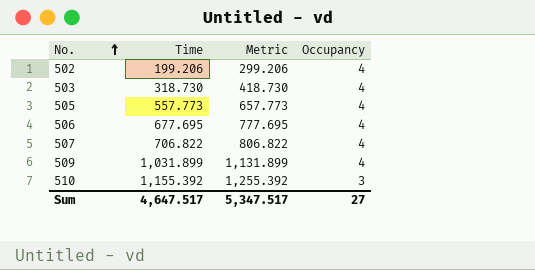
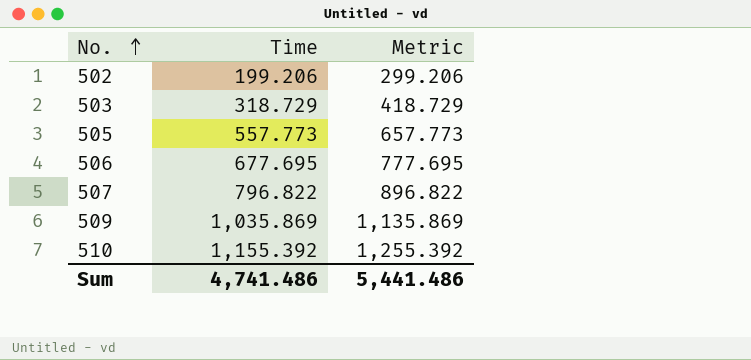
column Occupancy | position: 4 -> none
503 | Time: 318.730 -> 318.729
503 | Metric: 418.730 -> 418.729
507 | Time: 706.822 -> 796.822
507 | Metric: 806.822 -> 896.822
509 | Time: 1,031.899 -> 1,035.869
509 | Metric: 1,131.899 -> 1,135.869
Sum | Time: 4,647.517 -> 4,741.486
Sum | Metric: 5,347.517 -> 5,441.486

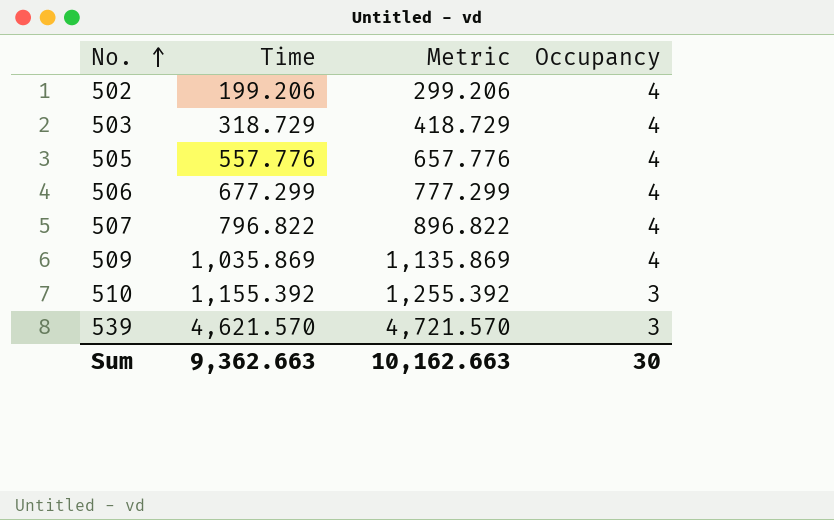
column Occupancy | position: none -> 4
505 | Time: 557.773 -> 557.776
505 | Metric: 657.773 -> 657.776
506 | Time: 677.695 -> 677.299
506 | Metric: 777.695 -> 777.299
row 539: none -> 4,621.570 | 4,721.570 | 3
Sum | Time: 4,741.486 -> 9,362.663
Sum | Metric: 5,441.486 -> 10,162.663

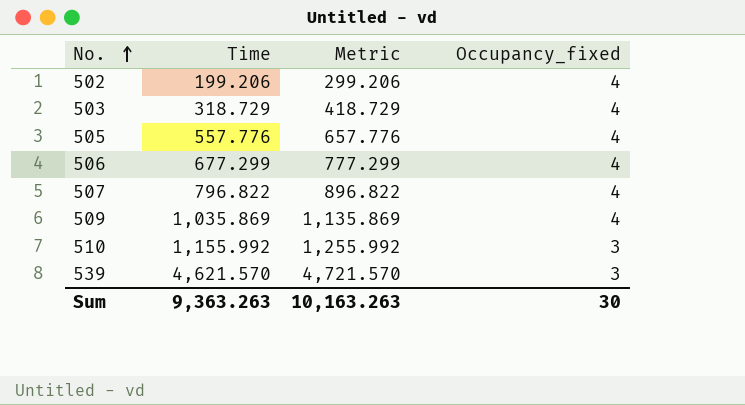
column name: Occupancy -> Occupancy_fixed
510 | Time: 1,155.392 -> 1,155.992
510 | Metric: 1,255.392 -> 1,255.992
Sum | Time: 9,362.663 -> 9,363.263
Sum | Metric: 10,162.663 -> 10,163.263

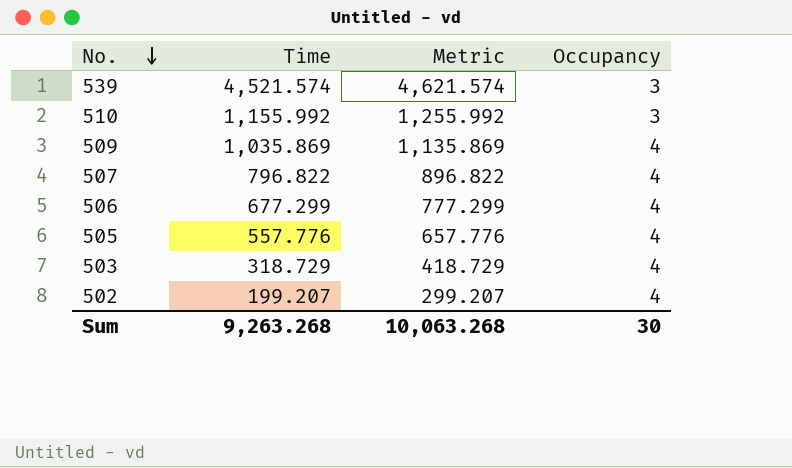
row order: No. ascending -> No. descending
column name: Occupancy_fixed -> Occupancy
539 | Time: 4,621.570 -> 4,521.574
539 | Metric: 4,721.570 -> 4,621.574
502 | Time: 199.206 -> 199.207
502 | Metric: 299.206 -> 299.207
Sum | Time: 9,363.263 -> 9,263.268
Sum | Metric: 10,163.263 -> 10,063.268

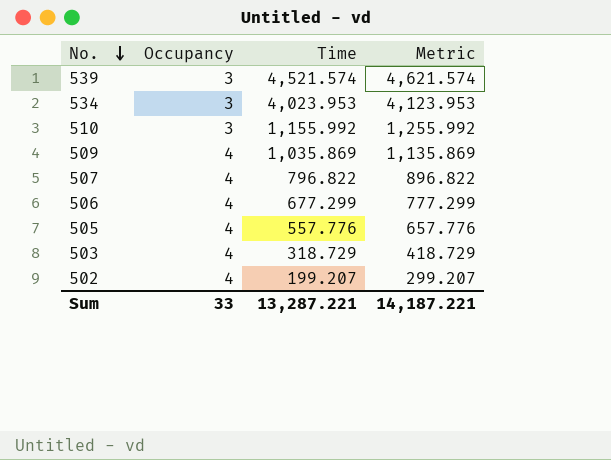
column Occupancy | position: 4 -> 2
row 534: none -> 3 | 4,023.953 | 4,123.953
Sum | Occupancy: 30 -> 33
Sum | Time: 9,263.268 -> 13,287.221
Sum | Metric: 10,063.268 -> 14,187.221

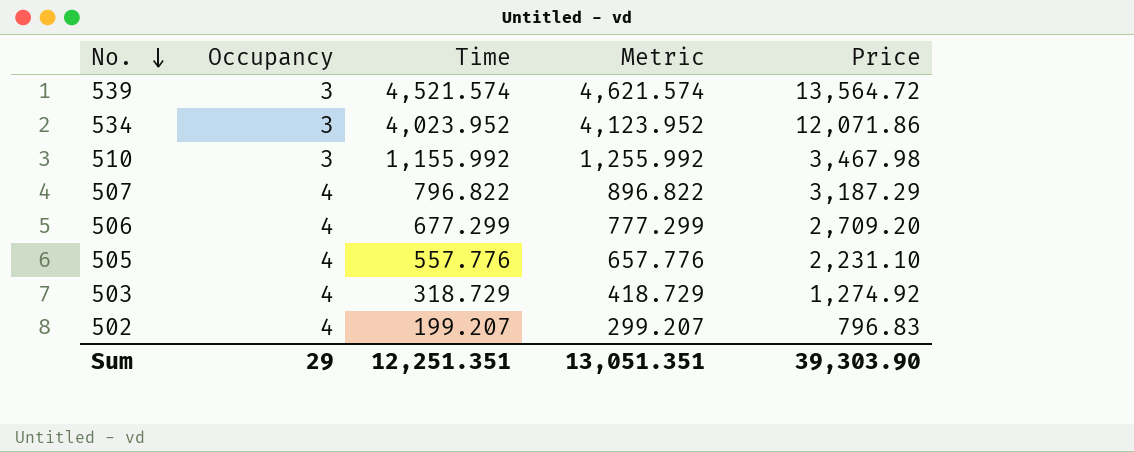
column Price | formula: none -> [Occupancy] * [Time]
row 509: 4 | 1,035.869 | 1,135.869 -> none
534 | Time: 4,023.953 -> 4,023.952
534 | Metric: 4,123.953 -> 4,123.952
Sum | Occupancy: 33 -> 29
Sum | Time: 13,287.221 -> 12,251.351
Sum | Metric: 14,187.221 -> 13,051.351

